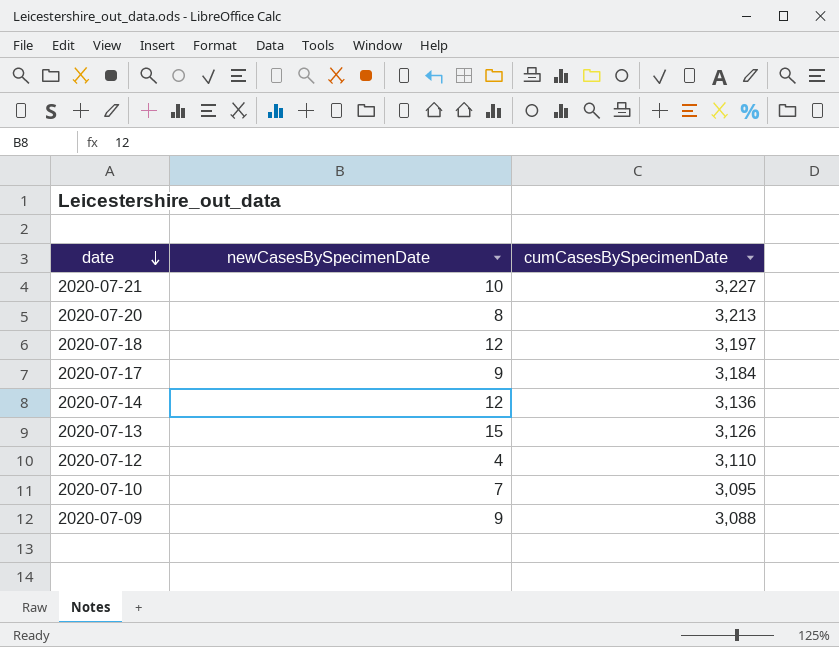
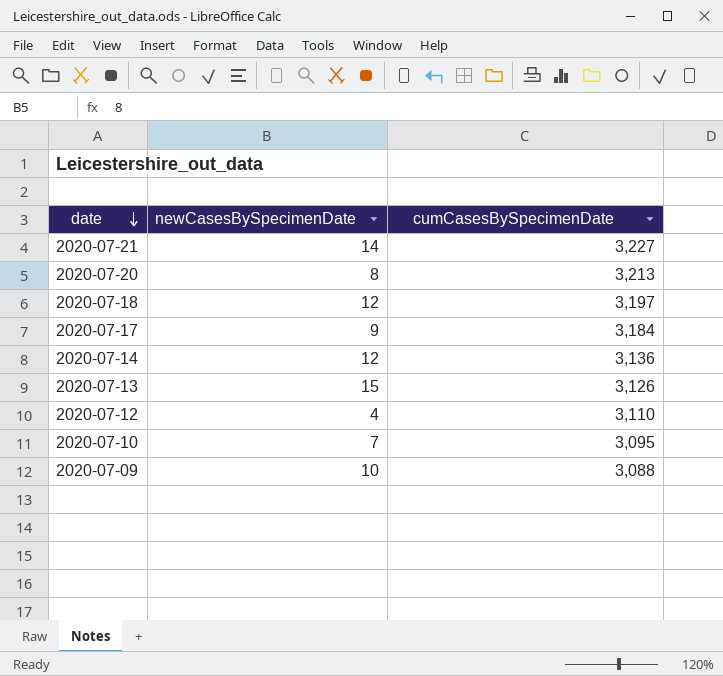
2020-07-21 | newCasesBySpecimenDate: 10 -> 14
2020-07-09 | newCasesBySpecimenDate: 9 -> 10

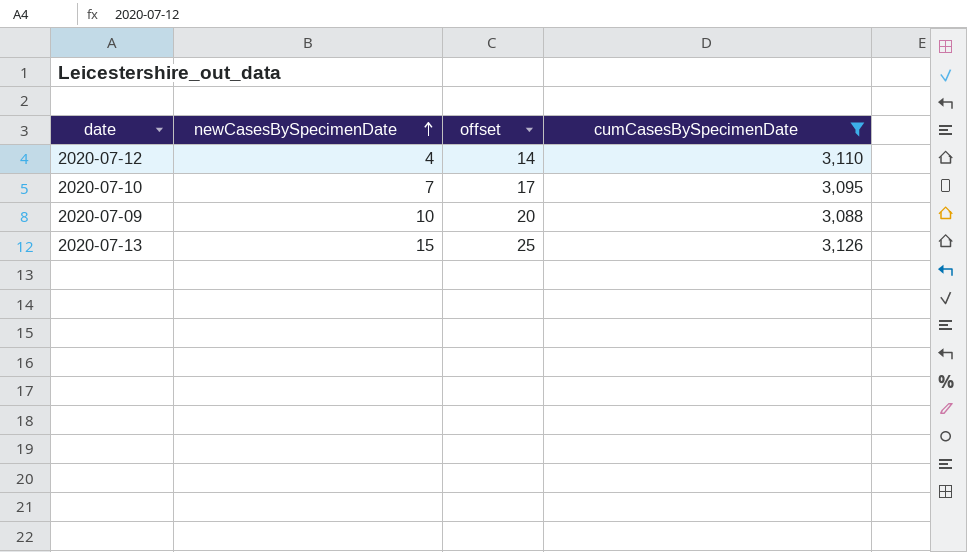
filter: none -> cumCasesBySpecimenDate <= 3,126
row order: date descending -> newCasesBySpecimenDate ascending
column offset | formula: none -> [newCasesBySpecimenDate] + 10

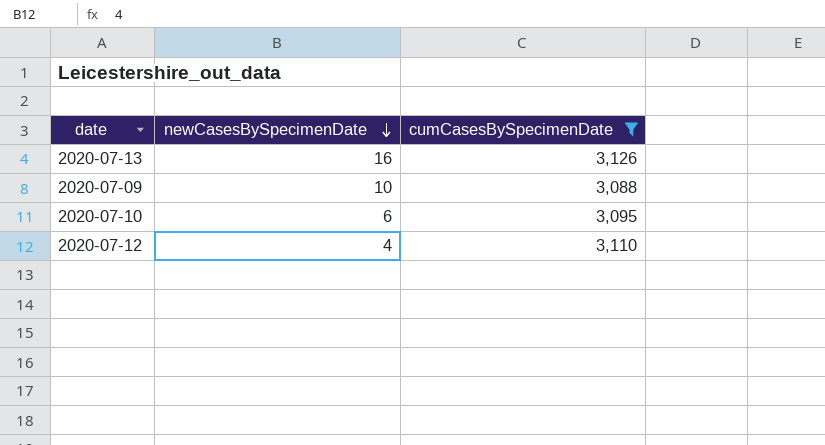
row order: newCasesBySpecimenDate ascending -> newCasesBySpecimenDate descending
column offset | formula: [newCasesBySpecimenDate] + 10 -> none
2020-07-13 | newCasesBySpecimenDate: 15 -> 16
2020-07-10 | newCasesBySpecimenDate: 7 -> 6

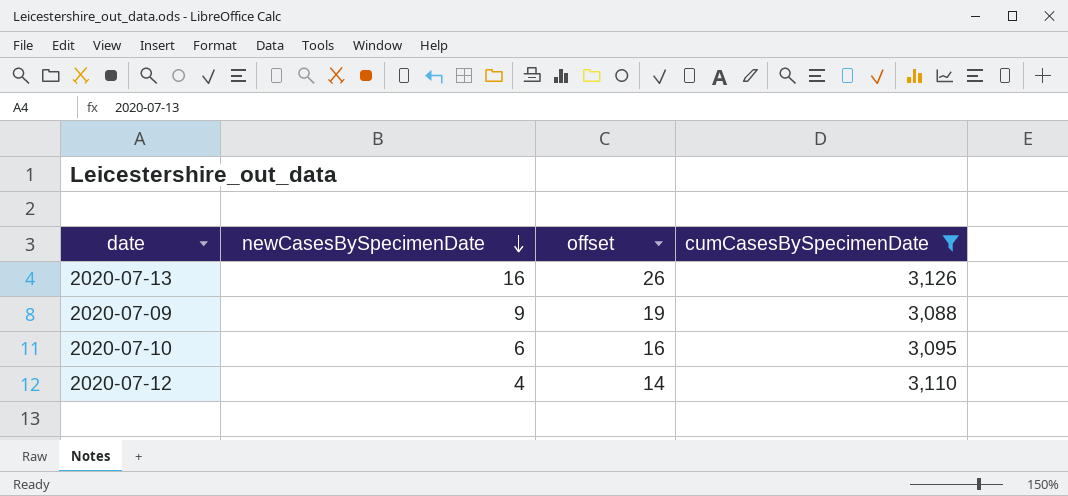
column offset | formula: none -> [newCasesBySpecimenDate] + 10
2020-07-09 | newCasesBySpecimenDate: 10 -> 9

